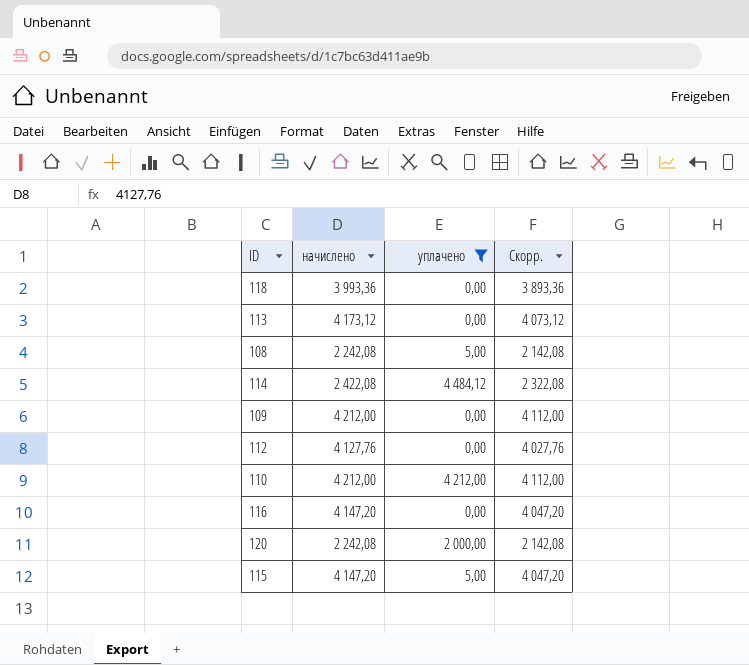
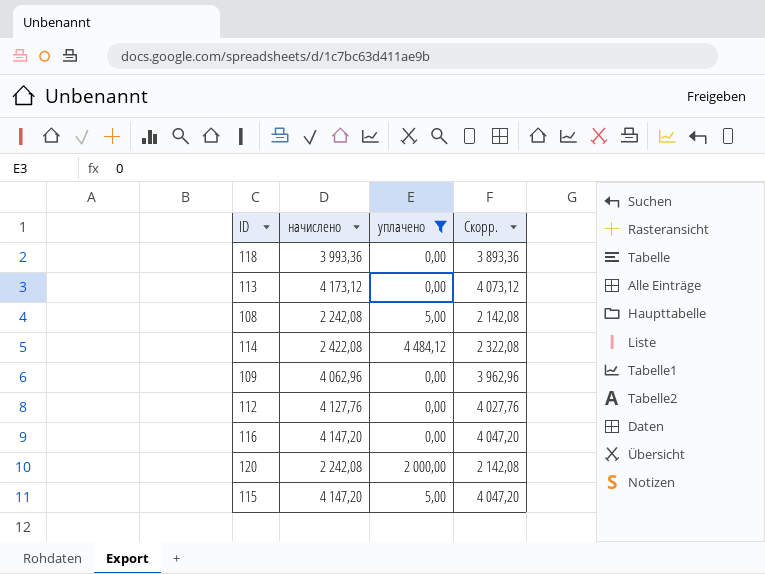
row 110: 4 212,00 | 4 212,00 | 4 112,00 -> none
109 | начислено: 4 212,00 -> 4 062,96
109 | Скорр.: 4 112,00 -> 3 962,96

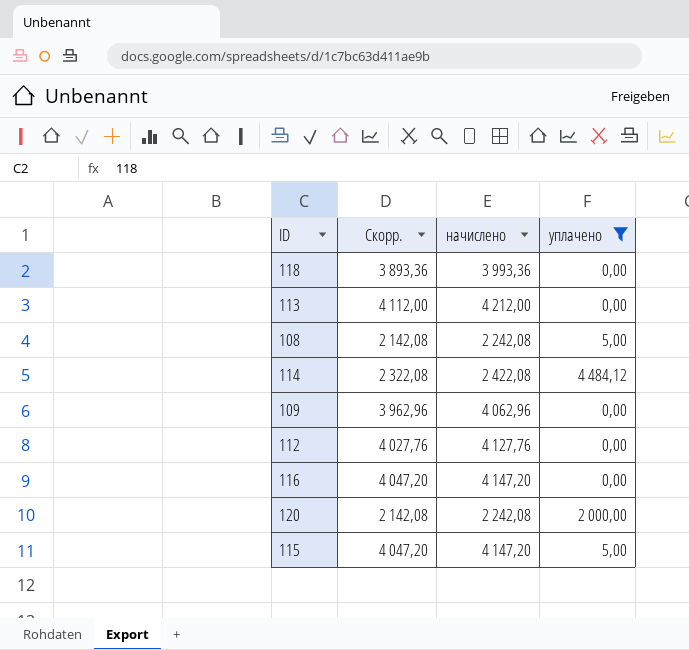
column Скорр. | position: 4 -> 2
113 | Скорр.: 4 073,12 -> 4 112,00
113 | начислено: 4 173,12 -> 4 212,00

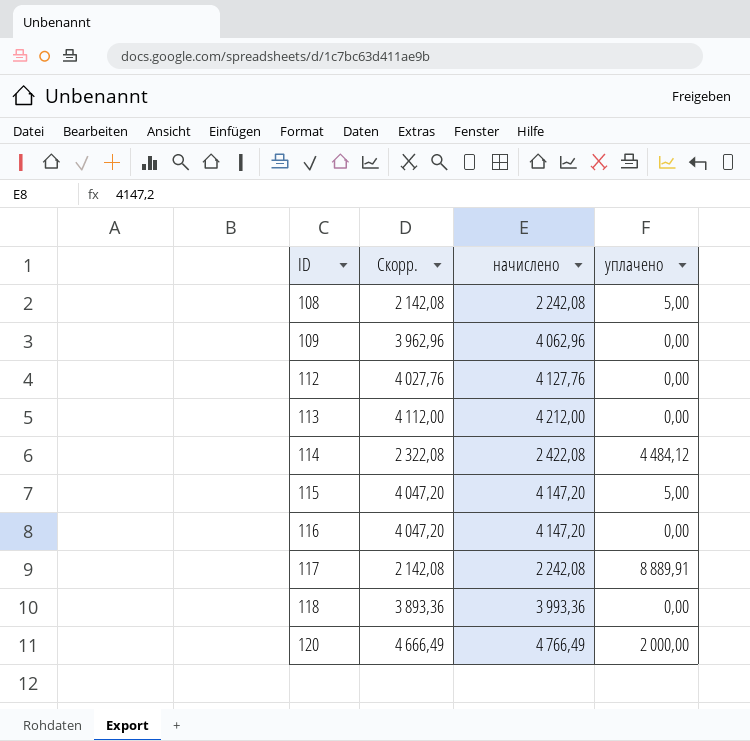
filter: уплачено != 8 889,91 -> none
row order: none -> ID ascending
120 | Скорр.: 2 142,08 -> 4 666,49
120 | начислено: 2 242,08 -> 4 766,49

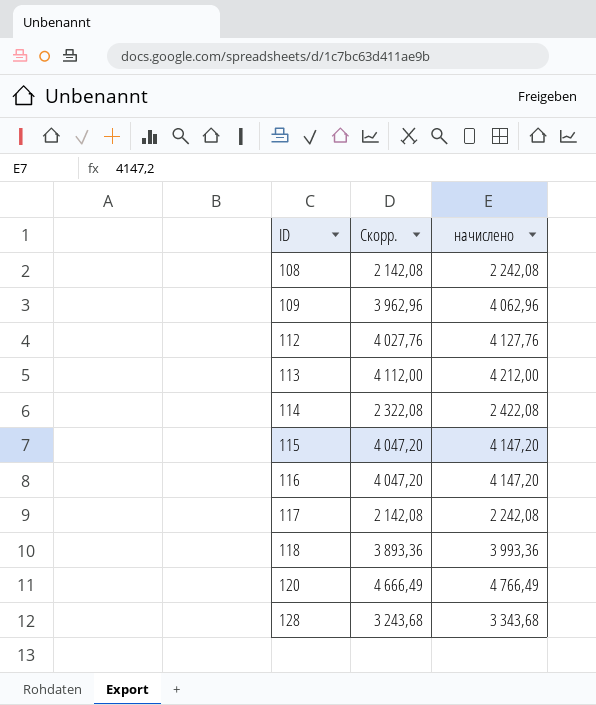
column уплачено | position: 4 -> none
row 128: none -> 3 243,68 | 3 343,68

